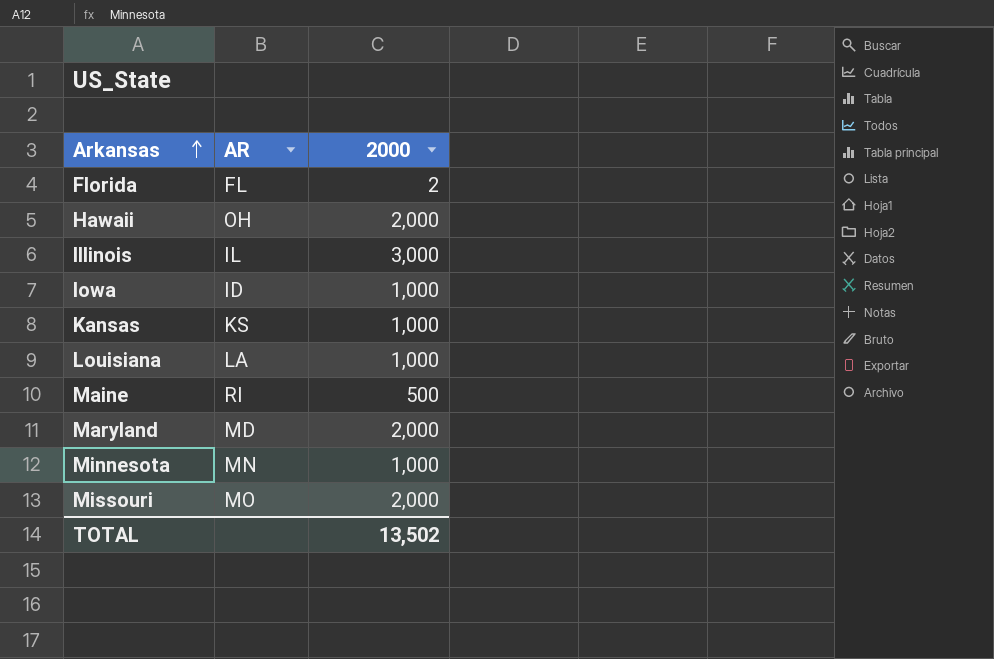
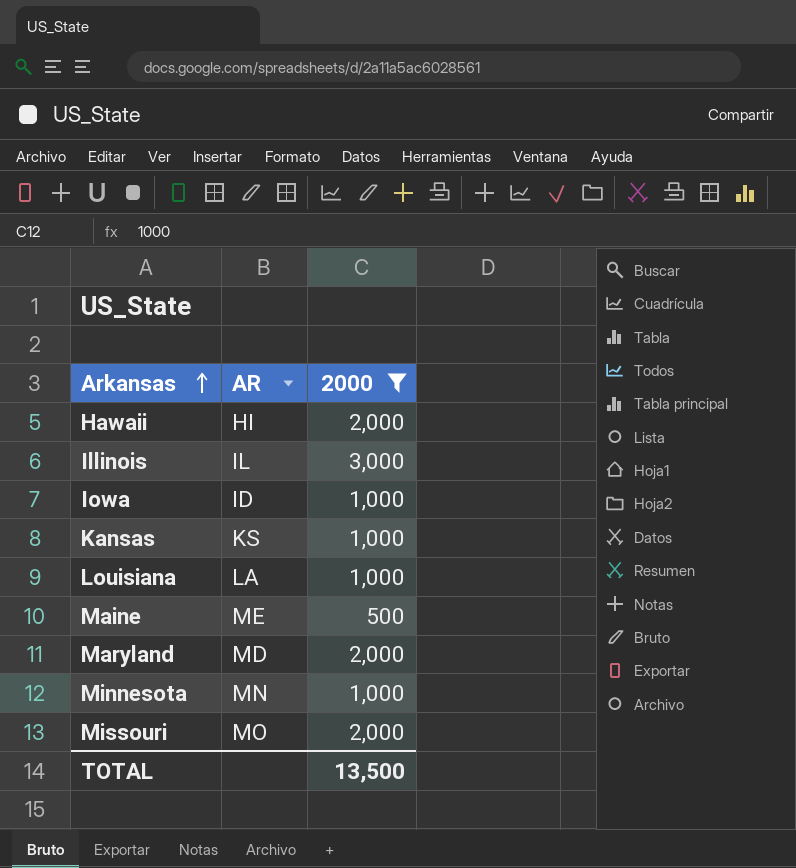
filter: none -> 2000 != 2
Hawaii | AR: OH -> HI
Maine | AR: RI -> ME
TOTAL | 2000: 13,502 -> 13,500

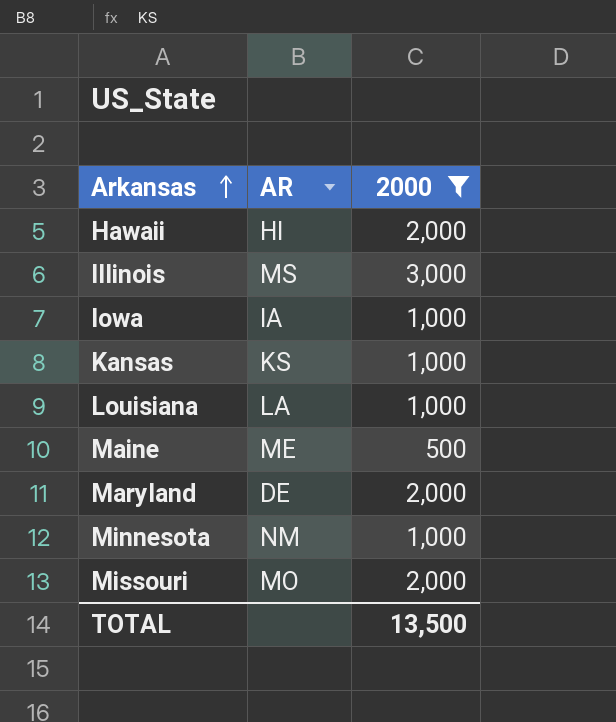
Illinois | AR: IL -> MS
Iowa | AR: ID -> IA
Maryland | AR: MD -> DE
Minnesota | AR: MN -> NM

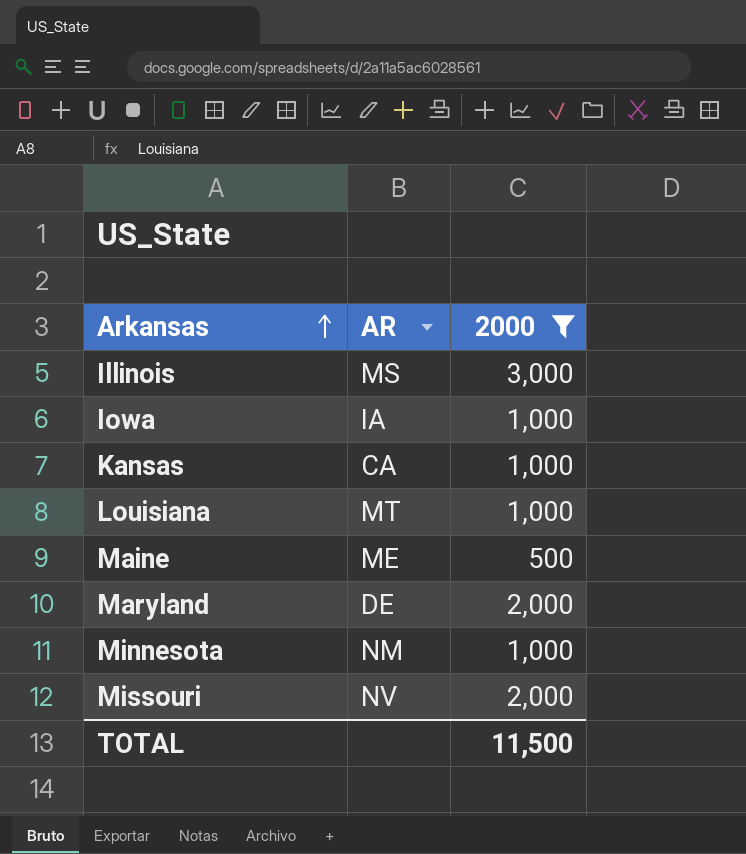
row Hawaii: HI | 2,000 -> none
Kansas | AR: KS -> CA
Louisiana | AR: LA -> MT
Missouri | AR: MO -> NV
TOTAL | 2000: 13,500 -> 11,500

